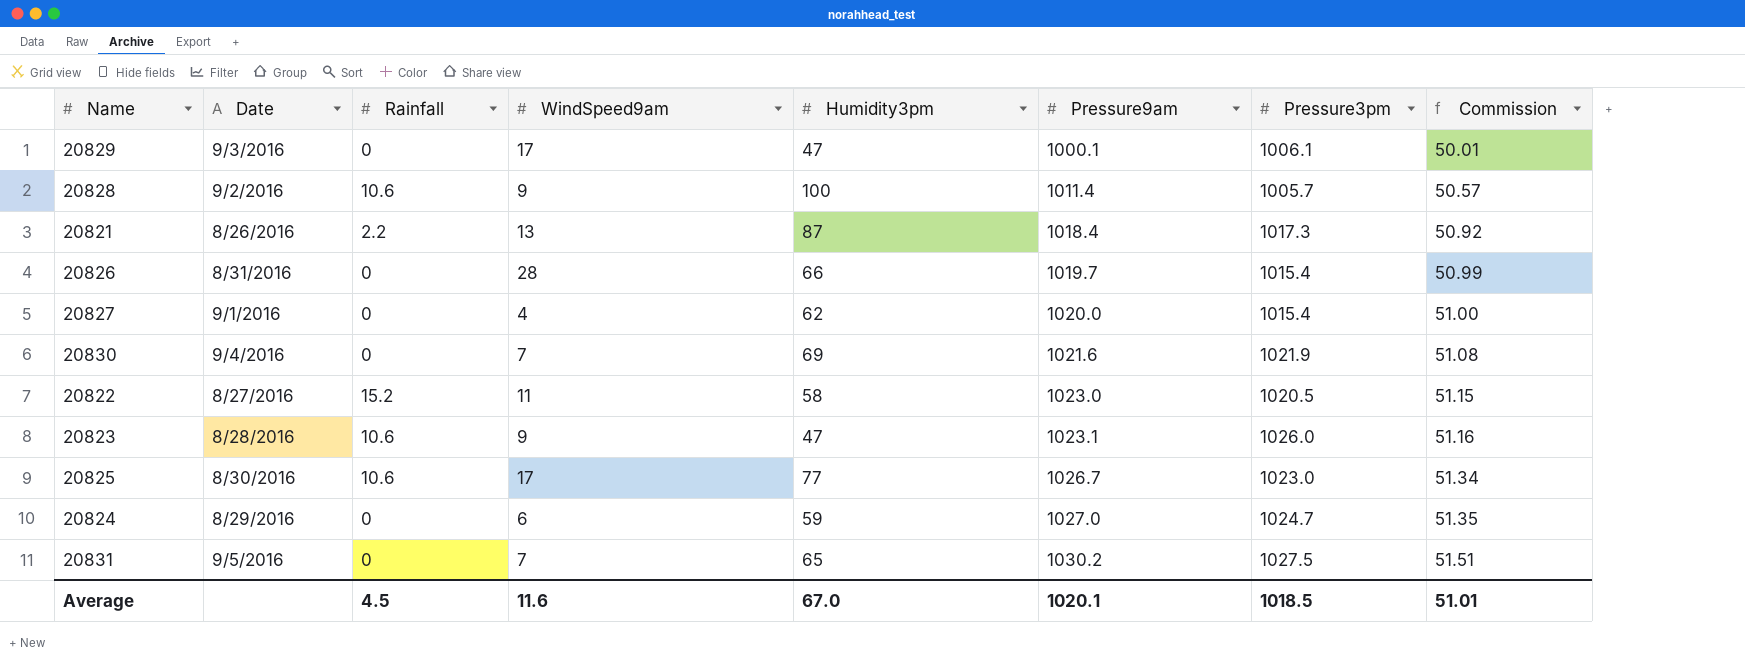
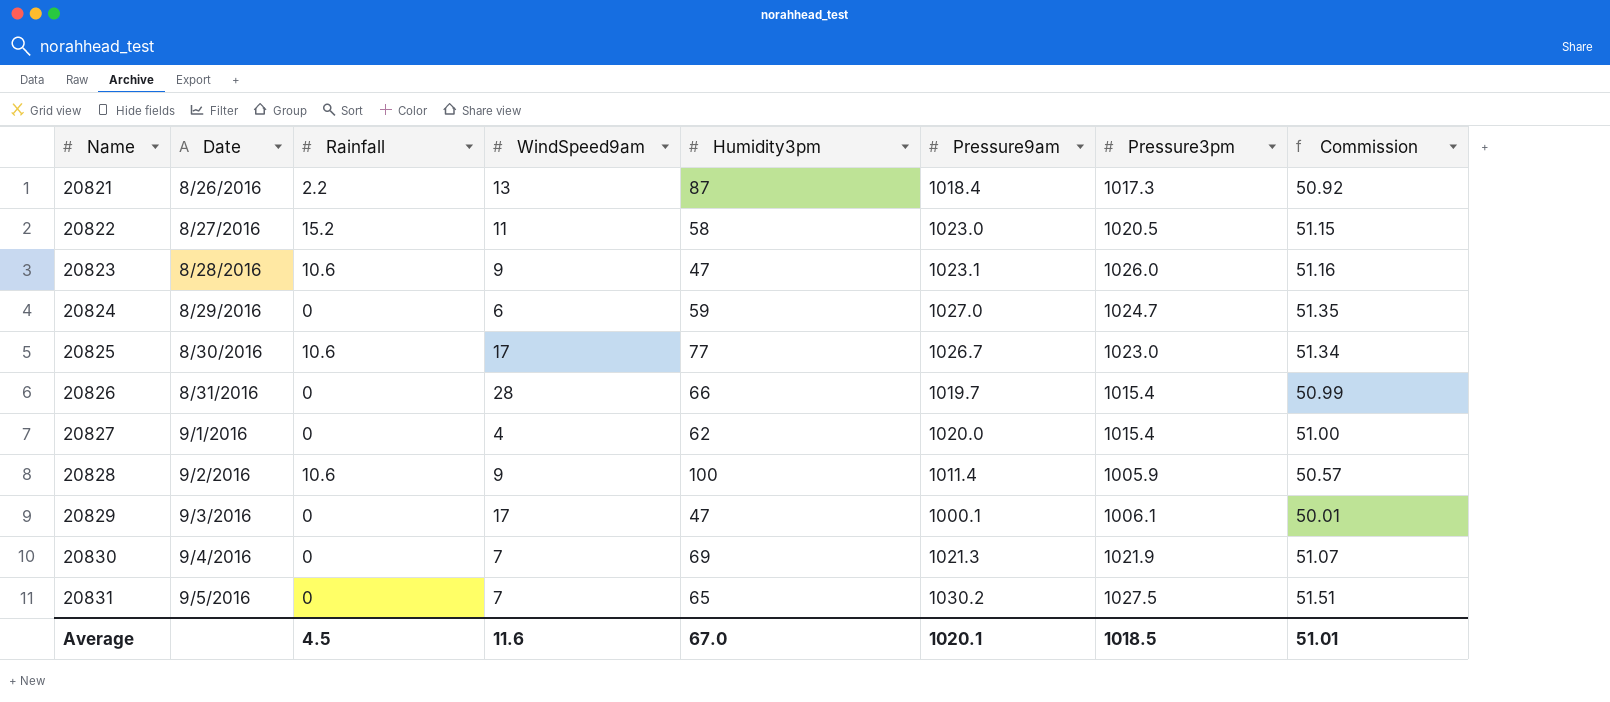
row order: Pressure9am ascending -> Name ascending
20828 | Pressure3pm: 1005.7 -> 1005.9
20830 | Pressure9am: 1021.6 -> 1021.3
20830 | Commission: 51.08 -> 51.07

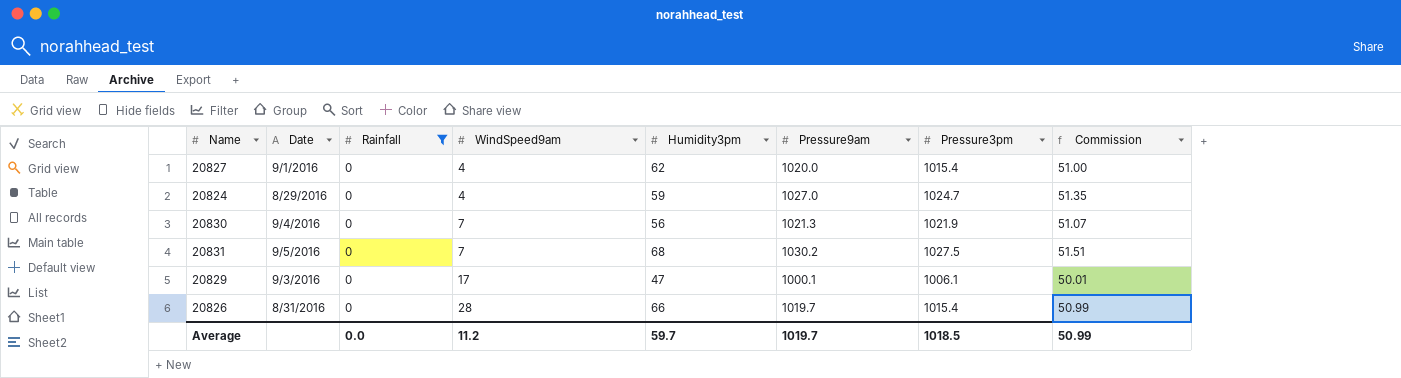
filter: none -> Rainfall = 0
row order: Name ascending -> WindSpeed9am ascending
20824 | WindSpeed9am: 6 -> 4
20830 | Humidity3pm: 69 -> 56
20831 | Humidity3pm: 65 -> 68
Average | Rainfall: 4.5 -> 0.0
Average | WindSpeed9am: 11.6 -> 11.2
Average | Humidity3pm: 67.0 -> 59.7
Average | Pressure9am: 1020.1 -> 1019.7
Average | Commission: 51.01 -> 50.99

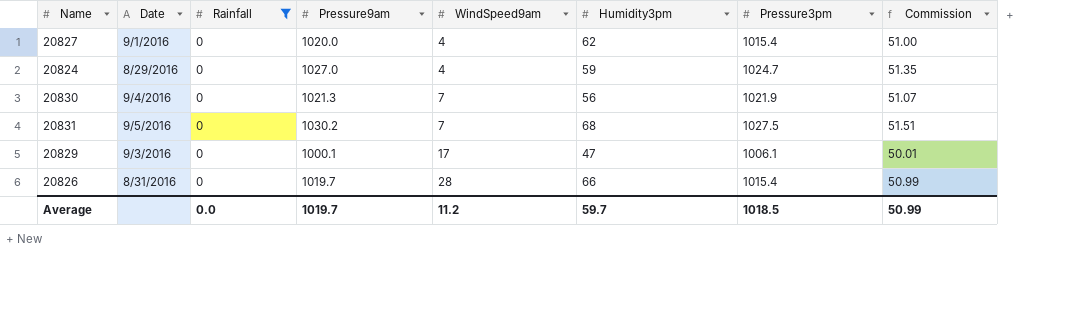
column Pressure9am | position: 6 -> 4

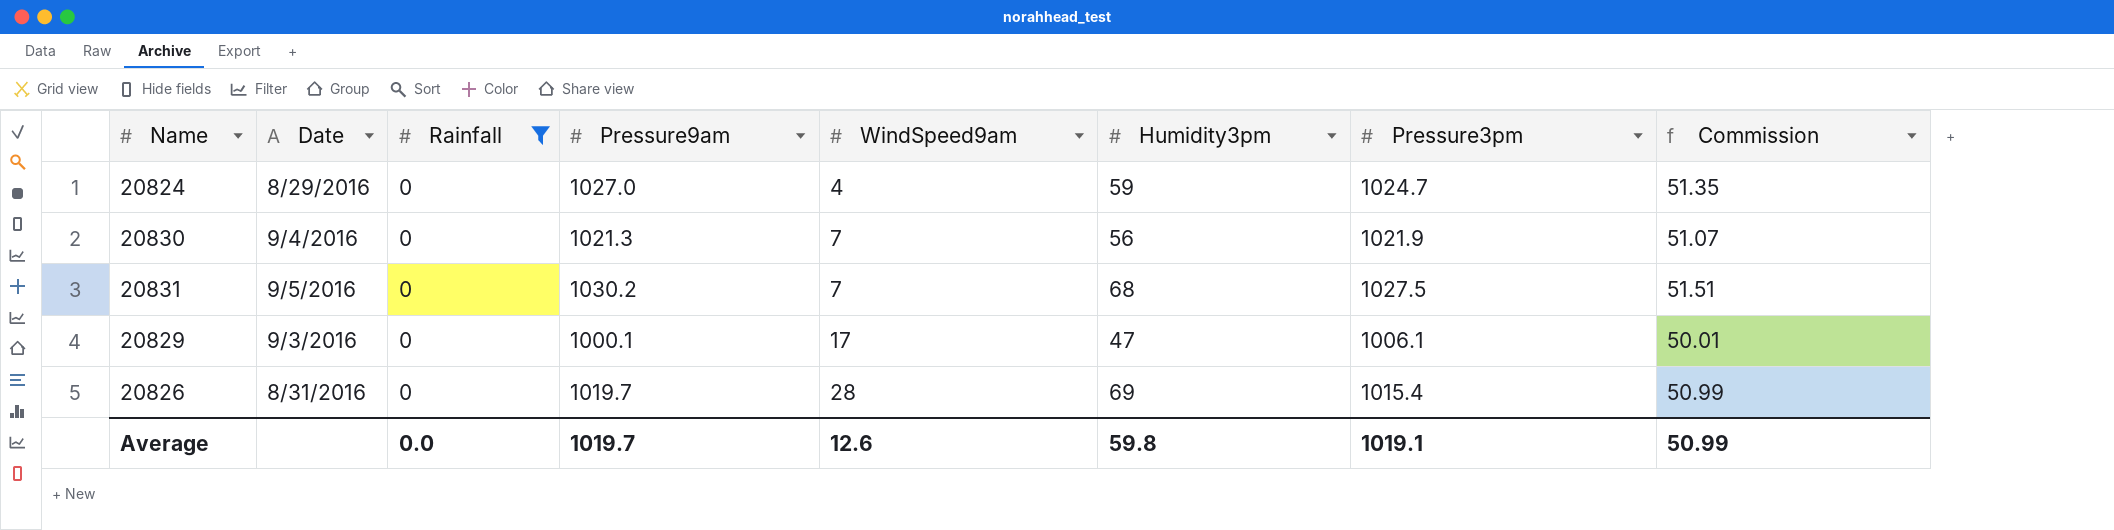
row 20827: 9/1/2016 | 0 | 1020.0 | 4 | 62 | 1015.4 | 51.00 -> none
20826 | Humidity3pm: 66 -> 69
Average | WindSpeed9am: 11.2 -> 12.6
Average | Humidity3pm: 59.7 -> 59.8
Average | Pressure3pm: 1018.5 -> 1019.1

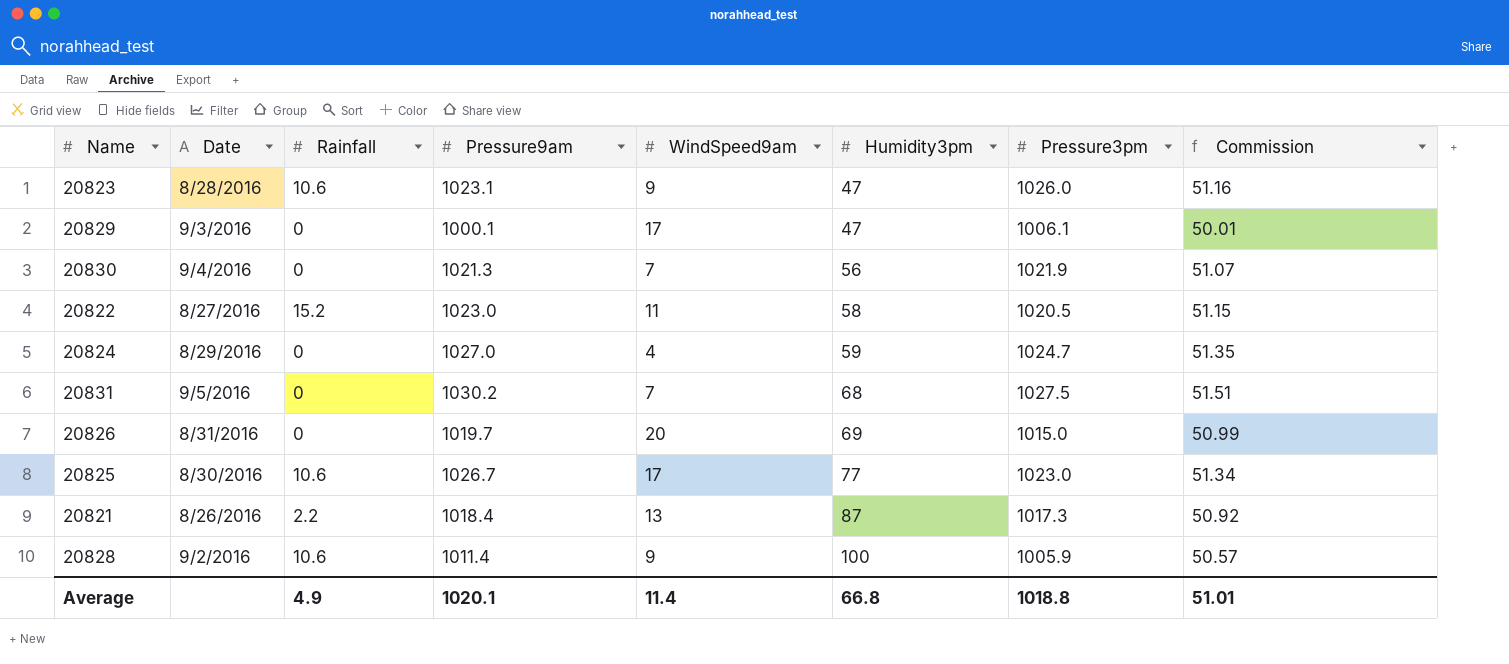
filter: Rainfall = 0 -> none
row order: WindSpeed9am ascending -> Humidity3pm ascending
20826 | WindSpeed9am: 28 -> 20
20826 | Pressure3pm: 1015.4 -> 1015.0
Average | Rainfall: 0.0 -> 4.9
Average | Pressure9am: 1019.7 -> 1020.1
Average | WindSpeed9am: 12.6 -> 11.4
Average | Humidity3pm: 59.8 -> 66.8
Average | Pressure3pm: 1019.1 -> 1018.8
Average | Commission: 50.99 -> 51.01

